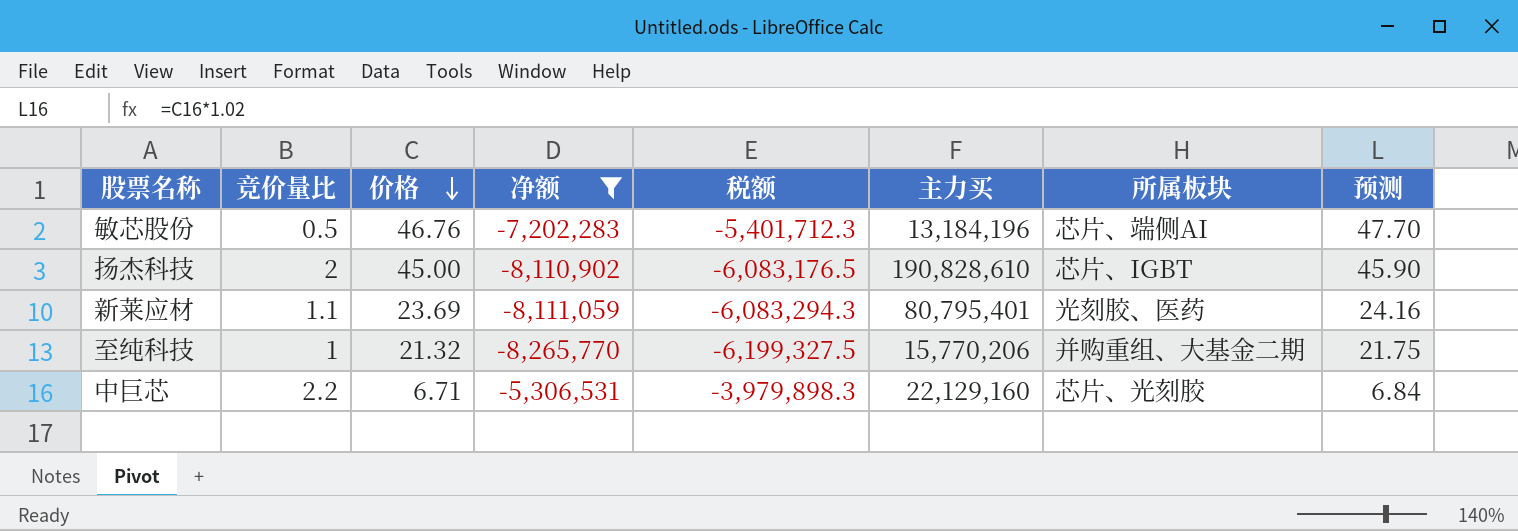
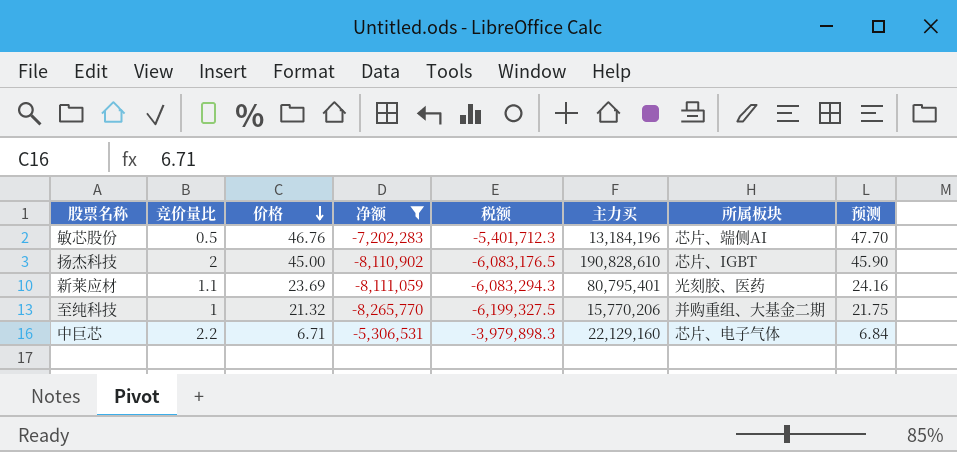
中巨芯 | 所属板块: 芯片、光刻胶 -> 芯片、电子气体

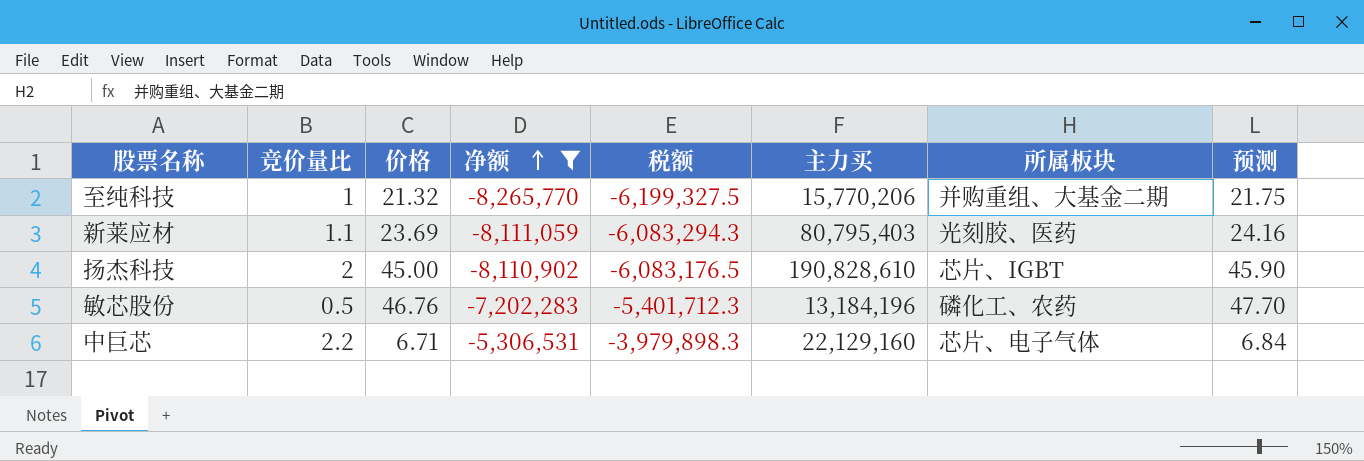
row order: 价格 descending -> 净额 ascending
新莱应材 | 主力买: 80,795,401 -> 80,795,403
敏芯股份 | 所属板块: 芯片、端侧AI -> 磷化工、农药

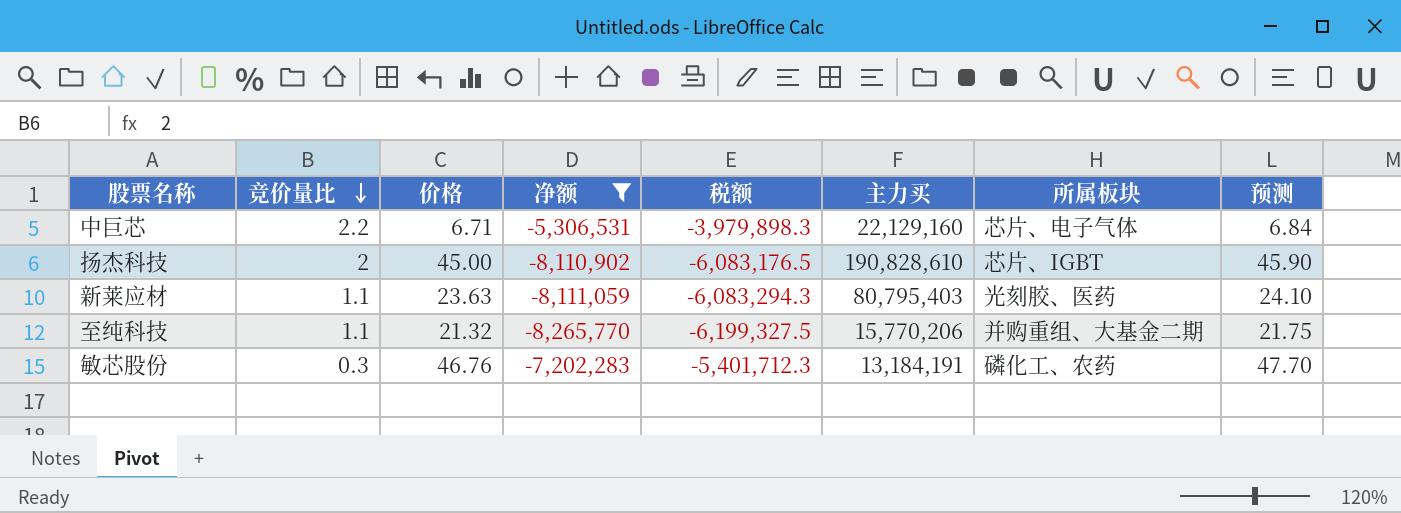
row order: 净额 ascending -> 竞价量比 descending
新莱应材 | 价格: 23.69 -> 23.63
新莱应材 | 预测: 24.16 -> 24.10
至纯科技 | 竞价量比: 1 -> 1.1
敏芯股份 | 竞价量比: 0.5 -> 0.3
敏芯股份 | 主力买: 13,184,196 -> 13,184,191

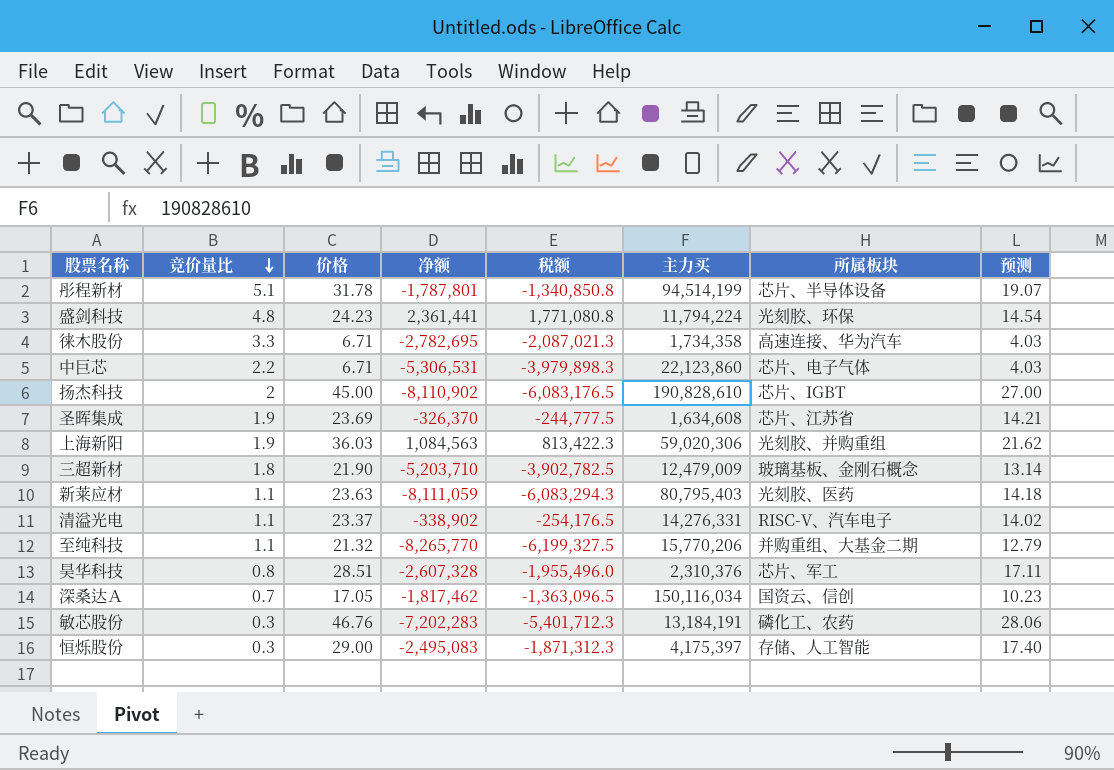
filter: 净额 <= -5,306,531 -> none
column 预测 | formula: [价格] * 1.02 -> [价格] * 0.6
中巨芯 | 主力买: 22,129,160 -> 22,123,860

